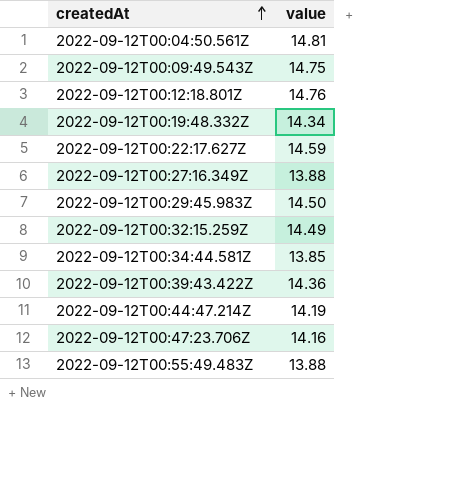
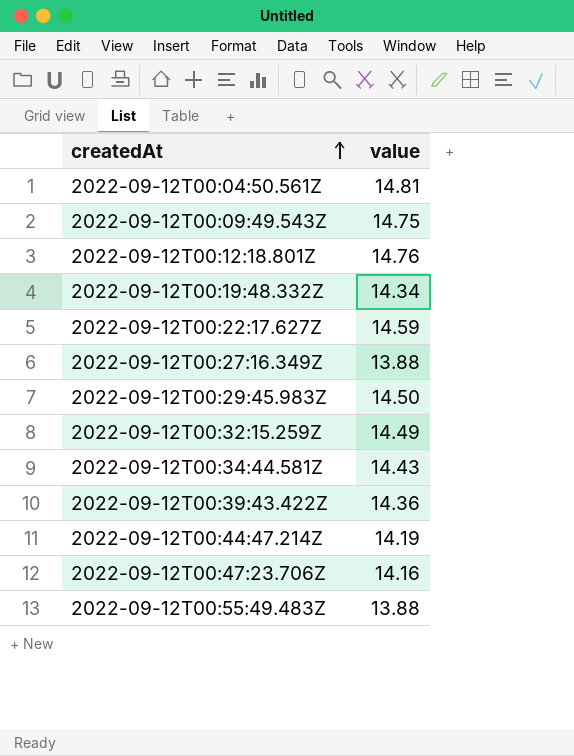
2022-09-12T00:34:44.581Z | value: 13.85 -> 14.43

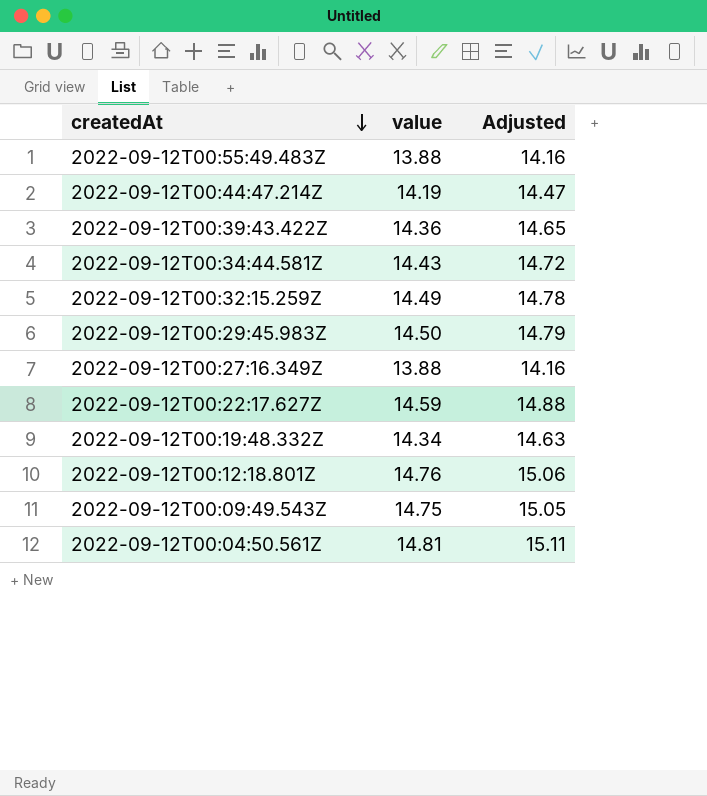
row order: createdAt ascending -> createdAt descending
column Adjusted | formula: none -> [value] * 1.02
row 2022-09-12T00:47:23.706Z: 14.16 -> none

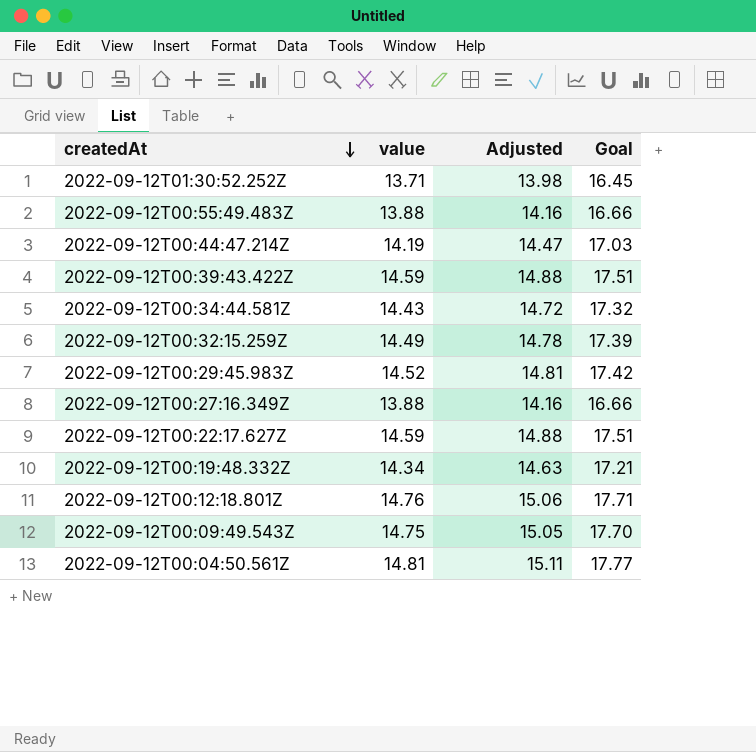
column Goal | formula: none -> [value] * 1.2
row 2022-09-12T01:30:52.252Z: none -> 13.71 | 13.98 | 16.45
2022-09-12T00:39:43.422Z | value: 14.36 -> 14.59
2022-09-12T00:39:43.422Z | Adjusted: 14.65 -> 14.88
2022-09-12T00:29:45.983Z | value: 14.50 -> 14.52
2022-09-12T00:29:45.983Z | Adjusted: 14.79 -> 14.81

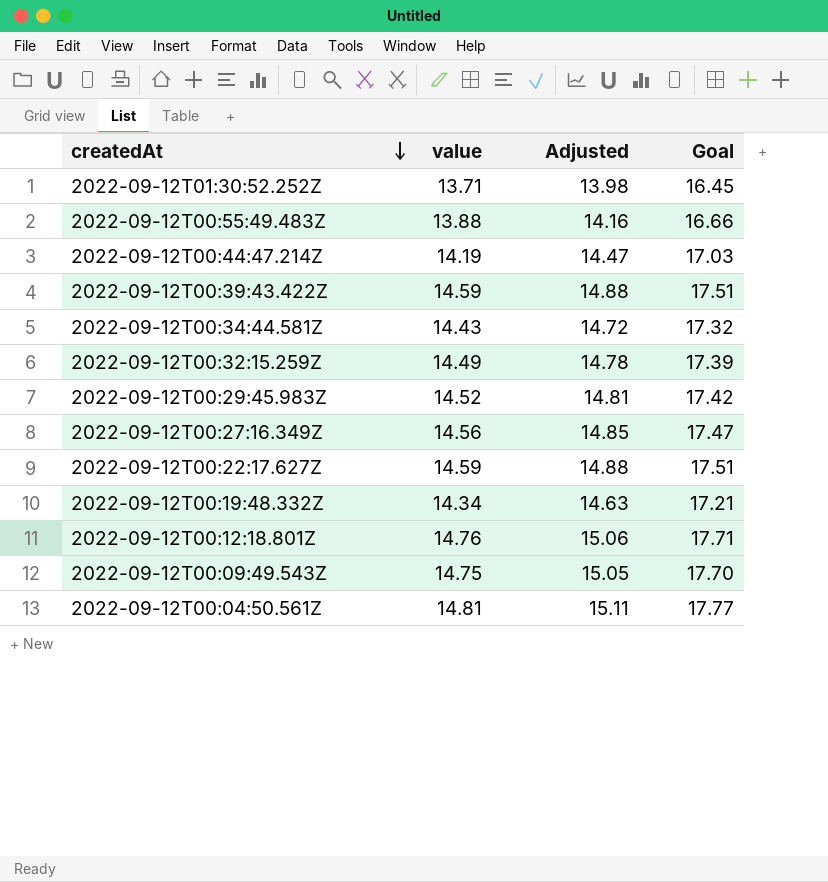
2022-09-12T00:27:16.349Z | value: 13.88 -> 14.56
2022-09-12T00:27:16.349Z | Adjusted: 14.16 -> 14.85
2022-09-12T00:27:16.349Z | Goal: 16.66 -> 17.47

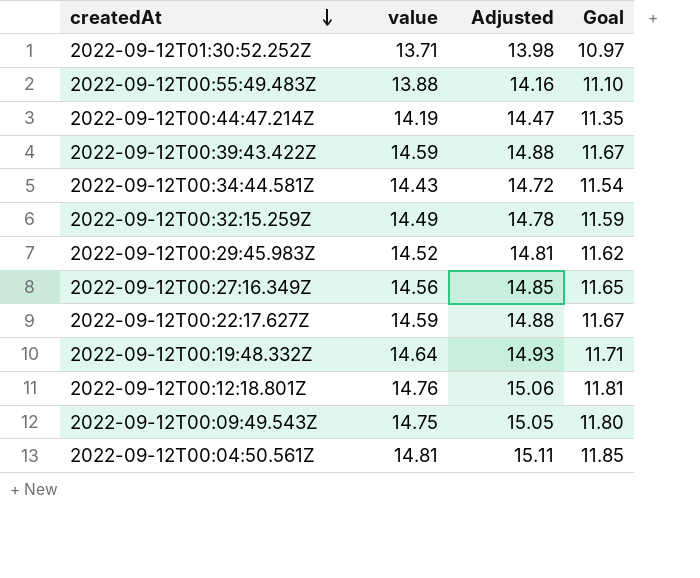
column Goal | formula: [value] * 1.2 -> [value] * 0.8
2022-09-12T00:19:48.332Z | value: 14.34 -> 14.64
2022-09-12T00:19:48.332Z | Adjusted: 14.63 -> 14.93

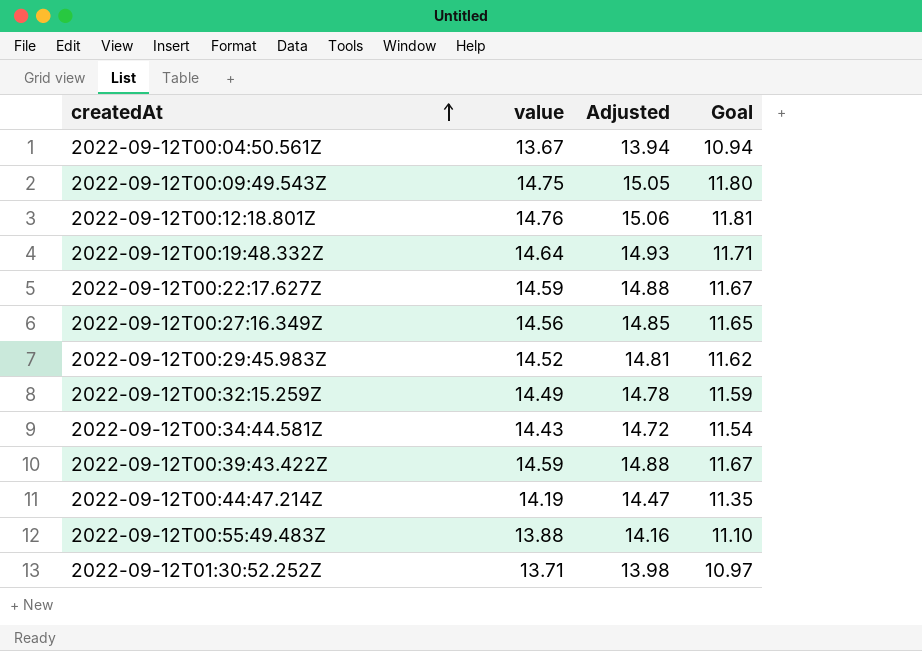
row order: createdAt descending -> createdAt ascending
2022-09-12T00:04:50.561Z | value: 14.81 -> 13.67
2022-09-12T00:04:50.561Z | Adjusted: 15.11 -> 13.94
2022-09-12T00:04:50.561Z | Goal: 11.85 -> 10.94

